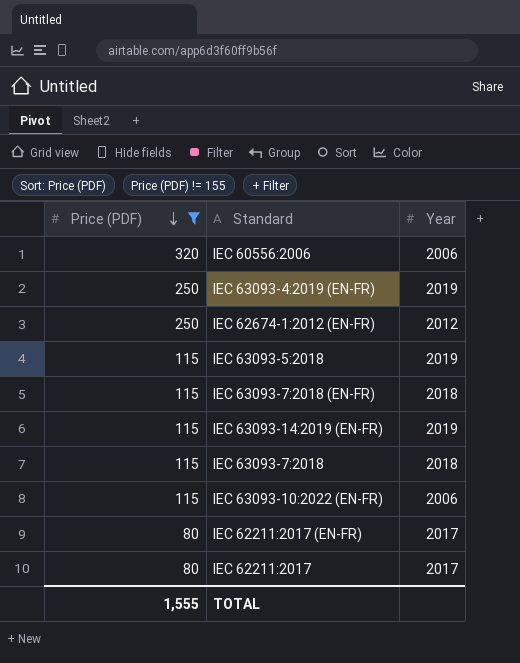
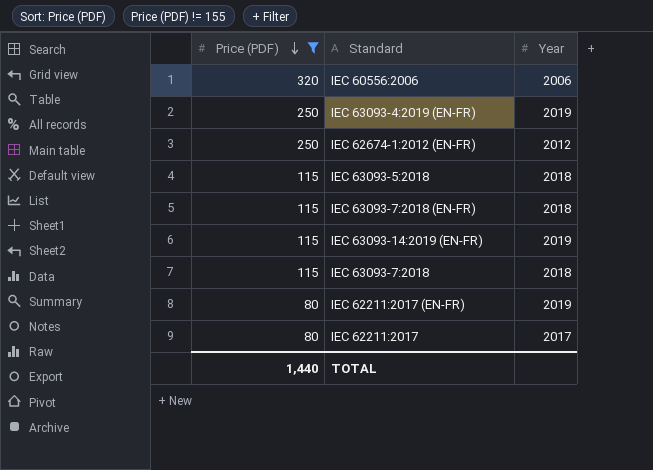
row IEC 63093-10:2022 (EN-FR): 115 | 2006 -> none
IEC 63093-5:2018 | Year: 2019 -> 2018
IEC 62211:2017 (EN-FR) | Year: 2017 -> 2019
TOTAL | Price (PDF): 1,555 -> 1,440

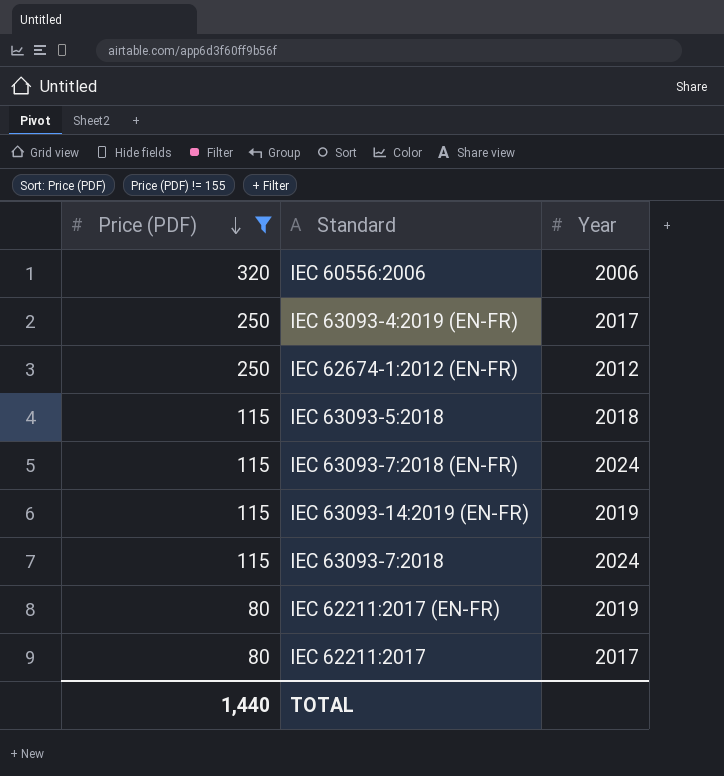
IEC 63093-4:2019 (EN-FR) | Year: 2019 -> 2017
IEC 63093-7:2018 (EN-FR) | Year: 2018 -> 2024
IEC 63093-7:2018 | Year: 2018 -> 2024

